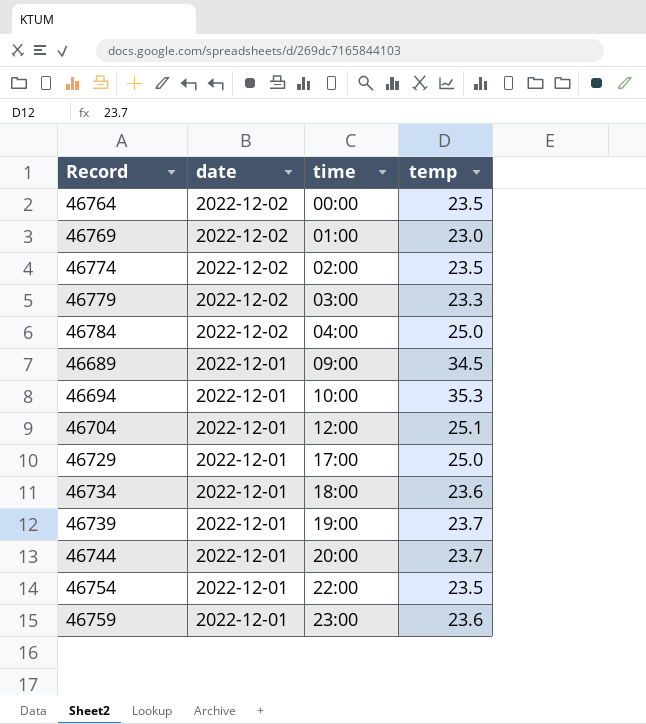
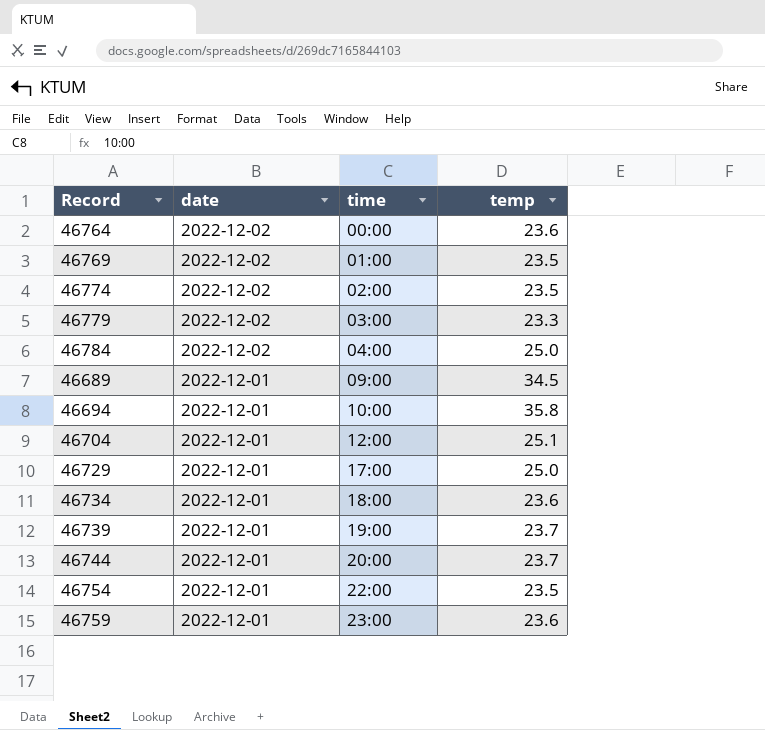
46764 | temp: 23.5 -> 23.6
46769 | temp: 23.0 -> 23.5
46694 | temp: 35.3 -> 35.8

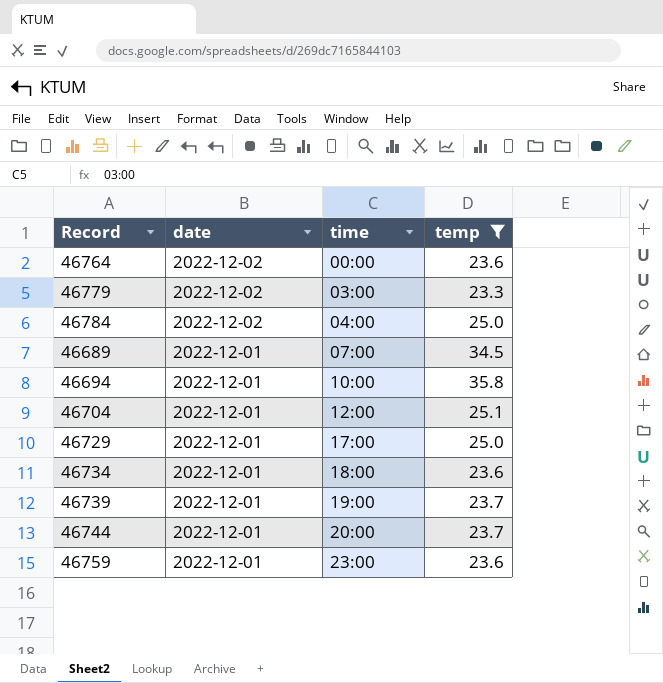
filter: none -> temp != 23.5
46689 | time: 09:00 -> 07:00

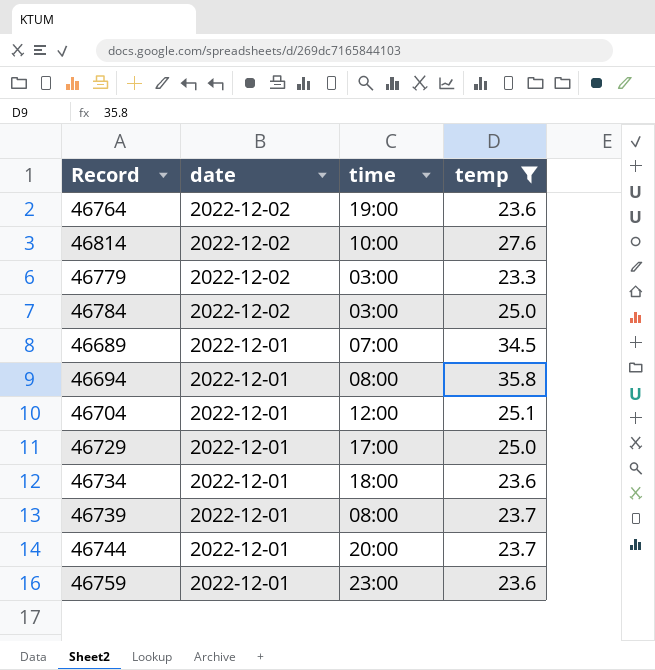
46764 | time: 00:00 -> 19:00
row 46814: none -> 2022-12-02 | 10:00 | 27.6
46784 | time: 04:00 -> 03:00
46694 | time: 10:00 -> 08:00
46739 | time: 19:00 -> 08:00

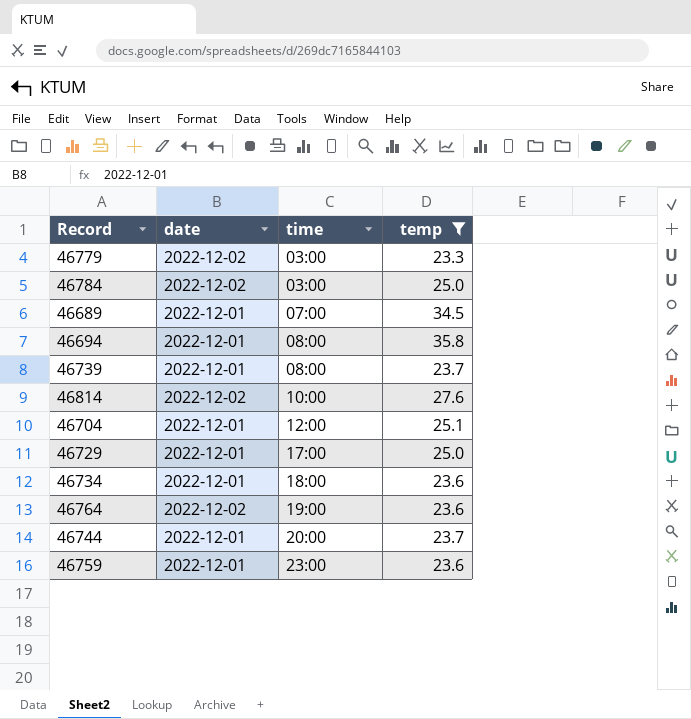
row order: date descending -> time ascending

